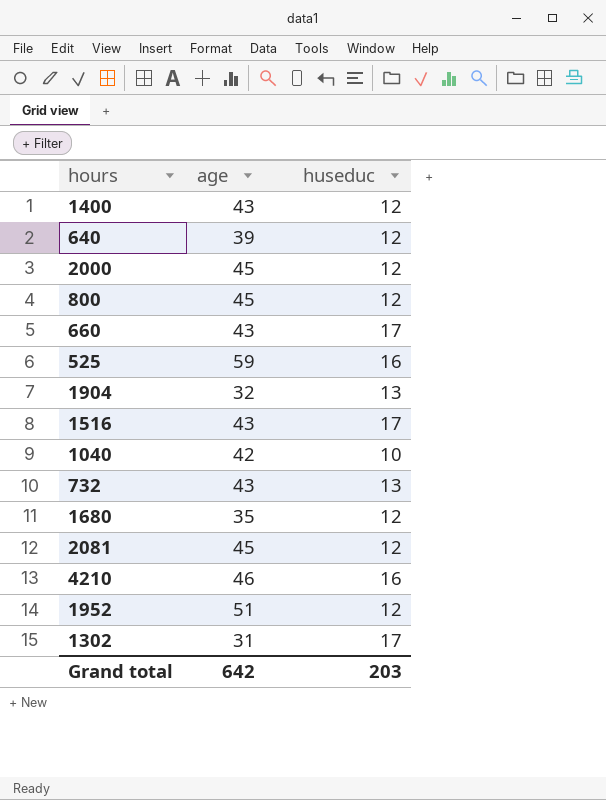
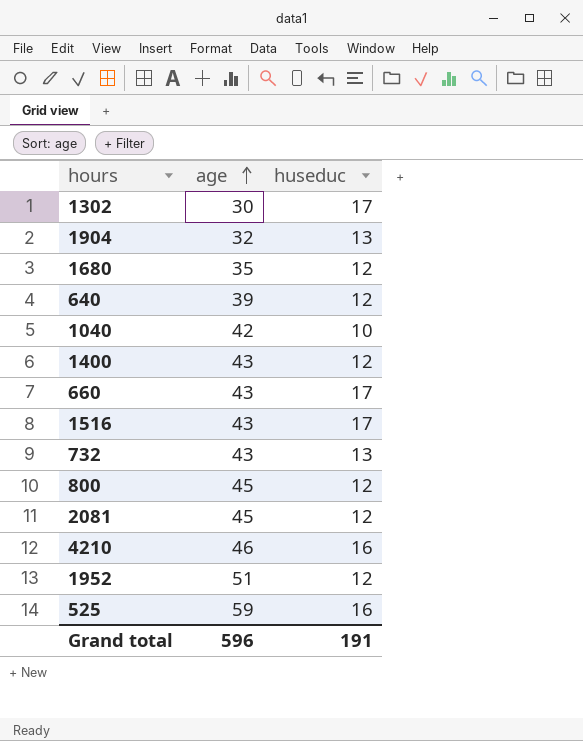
row order: none -> age ascending
row 2000: 45 | 12 -> none
1302 | age: 31 -> 30
Grand total | age: 642 -> 596
Grand total | huseduc: 203 -> 191

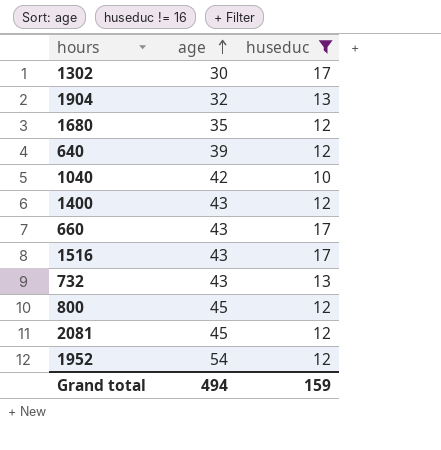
filter: none -> huseduc != 16
1952 | age: 51 -> 54
Grand total | age: 596 -> 494
Grand total | huseduc: 191 -> 159

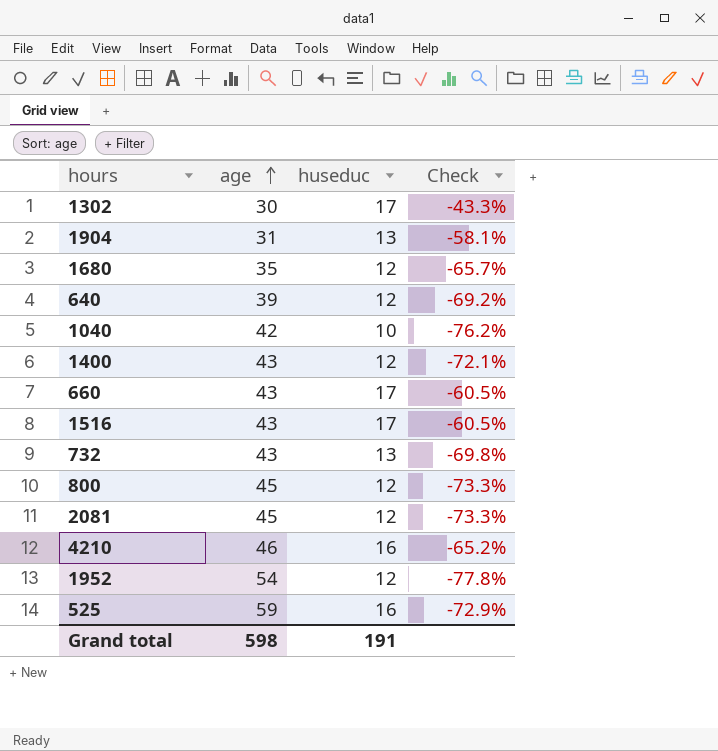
filter: huseduc != 16 -> none
column Check | formula: none -> ([huseduc] - [age]) / [age]
1904 | age: 32 -> 31
Grand total | age: 494 -> 598
Grand total | huseduc: 159 -> 191

